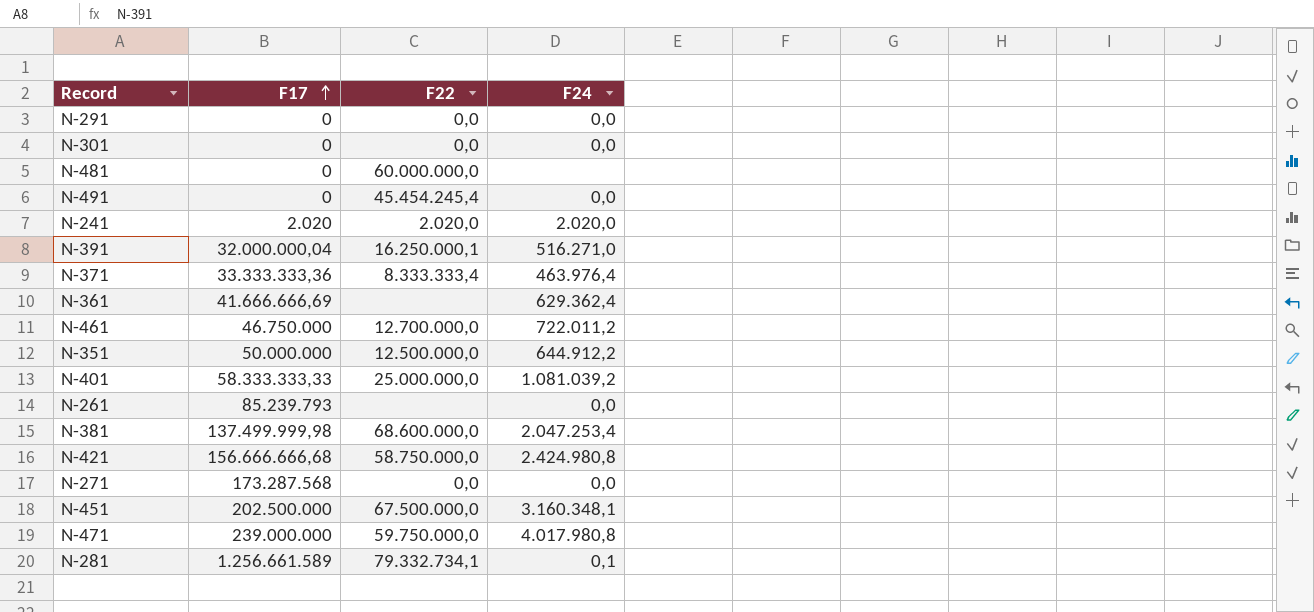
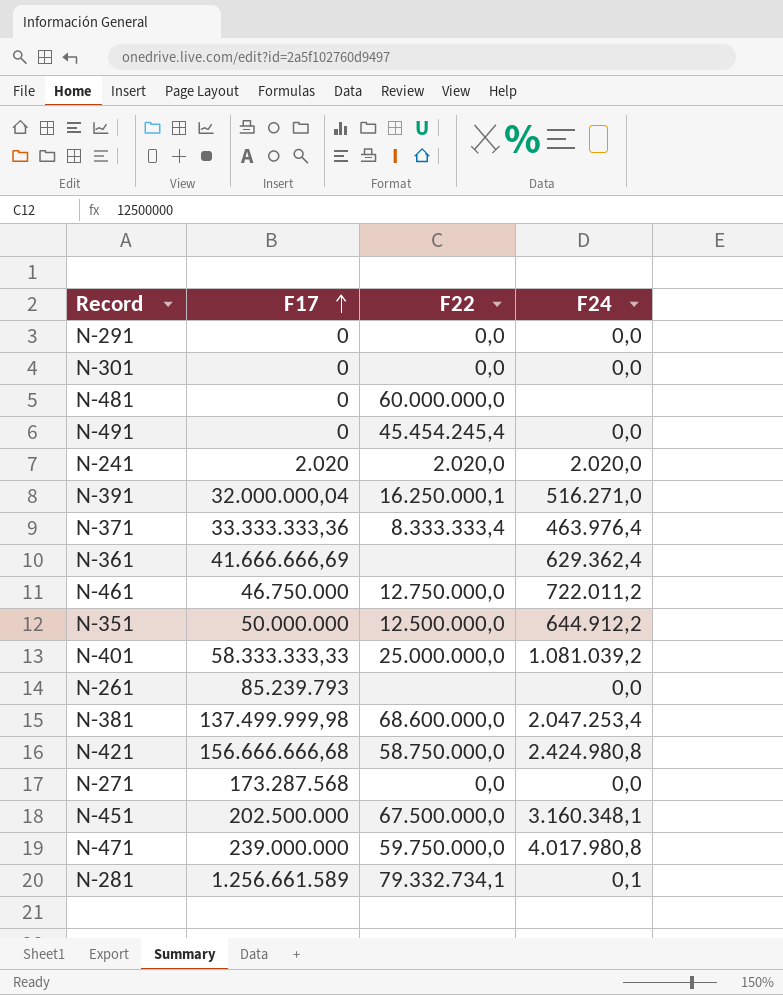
N-461 | F22: 12.700.000,0 -> 12.750.000,0

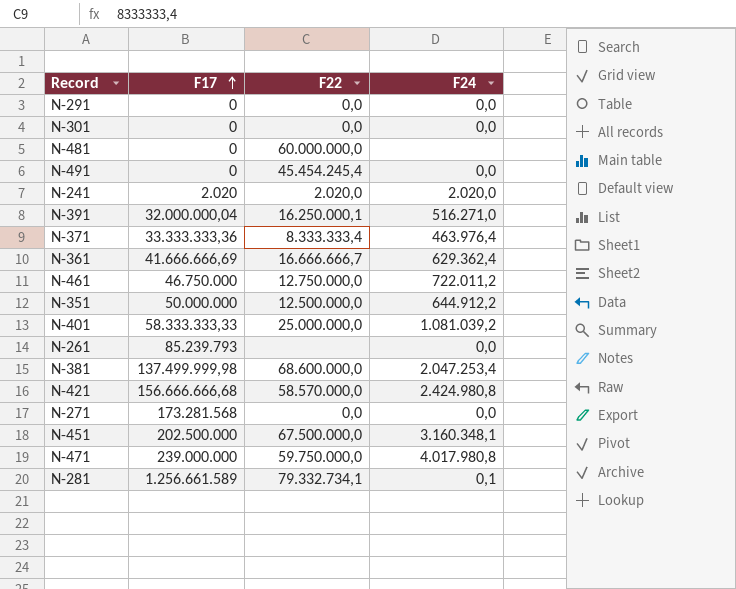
N-361 | F22: none -> 16.666.666,7
N-421 | F22: 58.750.000,0 -> 58.570.000,0
N-271 | F17: 173.287.568 -> 173.281.568

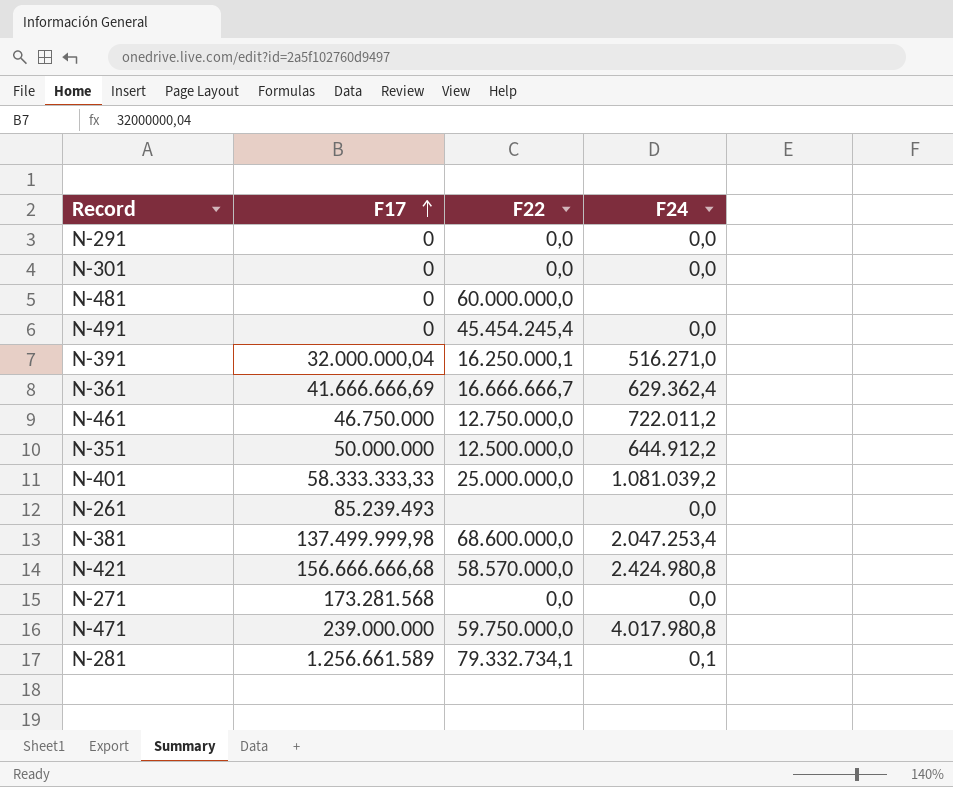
row N-241: 2.020 | 2.020,0 | 2.020,0 -> none
row N-371: 33.333.333,36 | 8.333.333,4 | 463.976,4 -> none
row N-451: 202.500.000 | 67.500.000,0 | 3.160.348,1 -> none
N-261 | F17: 85.239.793 -> 85.239.493

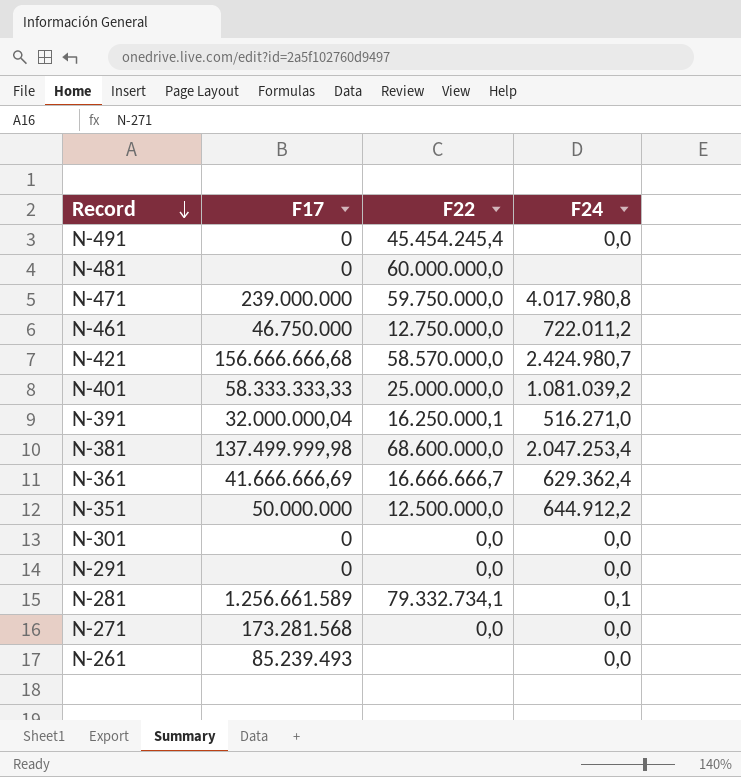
row order: F17 ascending -> Record descending
N-421 | F24: 2.424.980,8 -> 2.424.980,7

